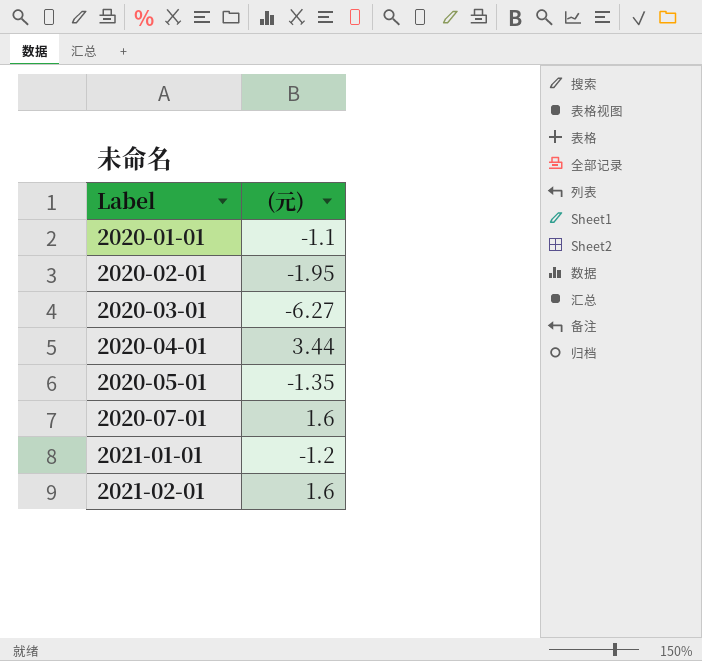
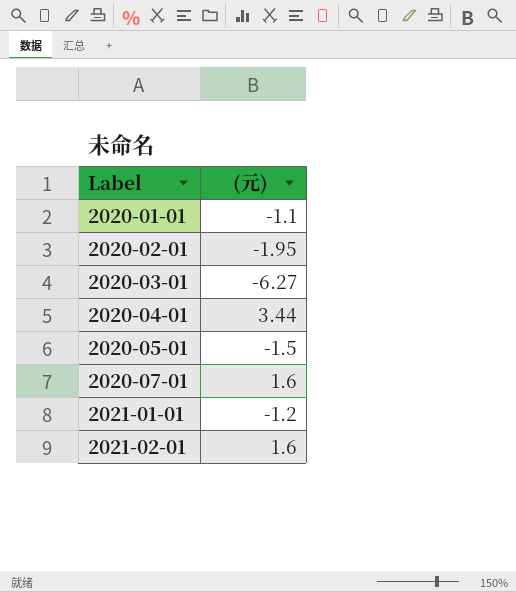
2020-05-01 | (元): -1.35 -> -1.5

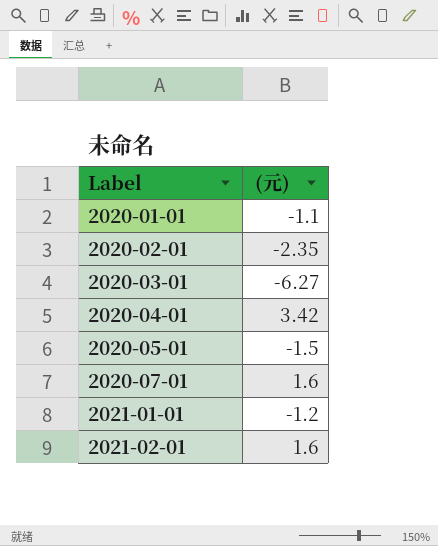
2020-02-01 | (元): -1.95 -> -2.35
2020-04-01 | (元): 3.44 -> 3.42

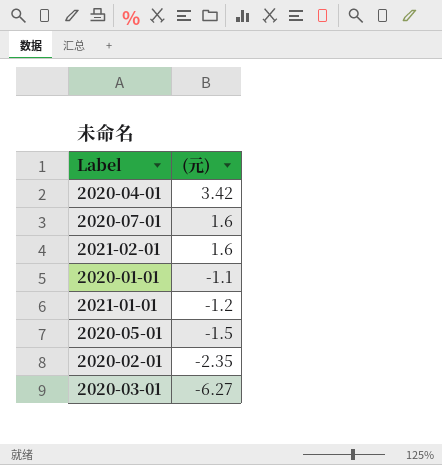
row order: Label ascending -> (元) descending

